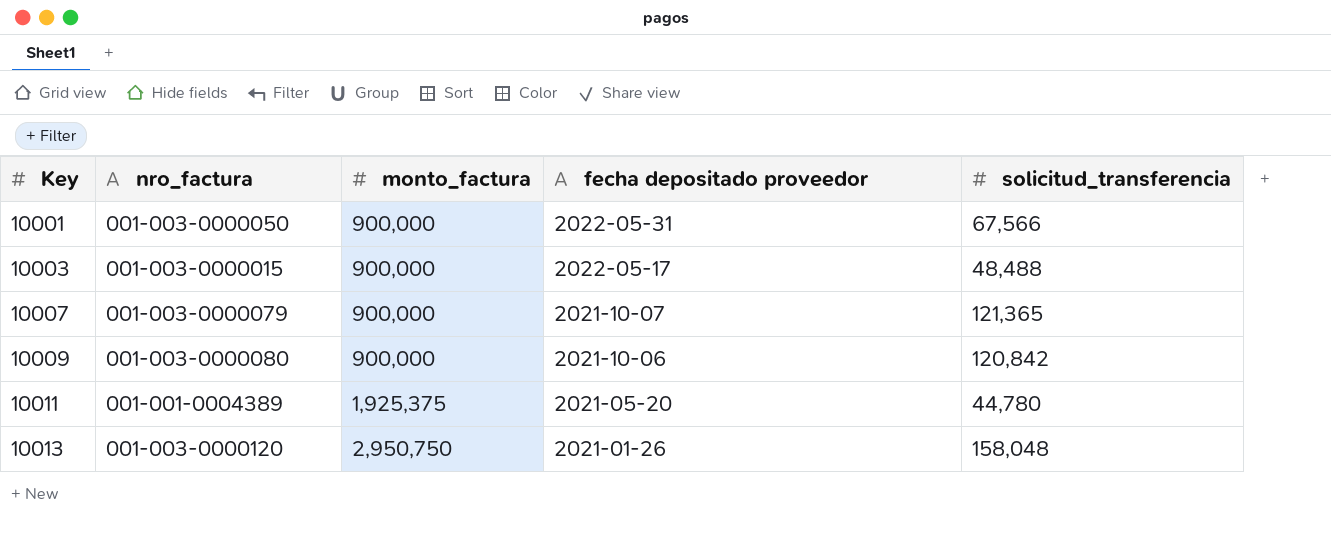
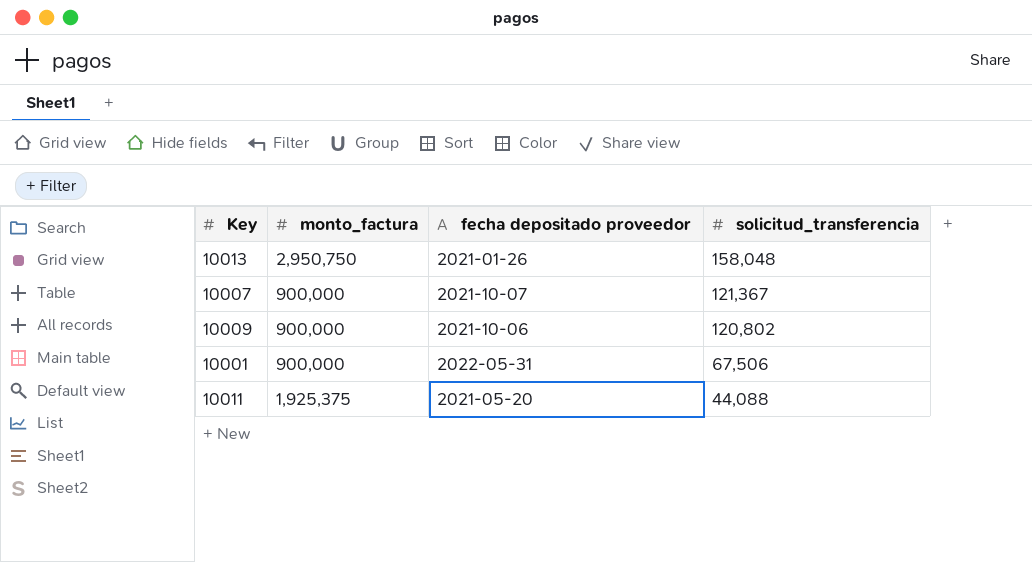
row order: Key ascending -> solicitud_transferencia descending
column nro_factura | position: 2 -> none
row 10003: 001-003-0000015 | 900,000 | 2022-05-17 | 48,488 -> none
10007 | solicitud_transferencia: 121,365 -> 121,367
10009 | solicitud_transferencia: 120,842 -> 120,802
10001 | solicitud_transferencia: 67,566 -> 67,506
10011 | solicitud_transferencia: 44,780 -> 44,088

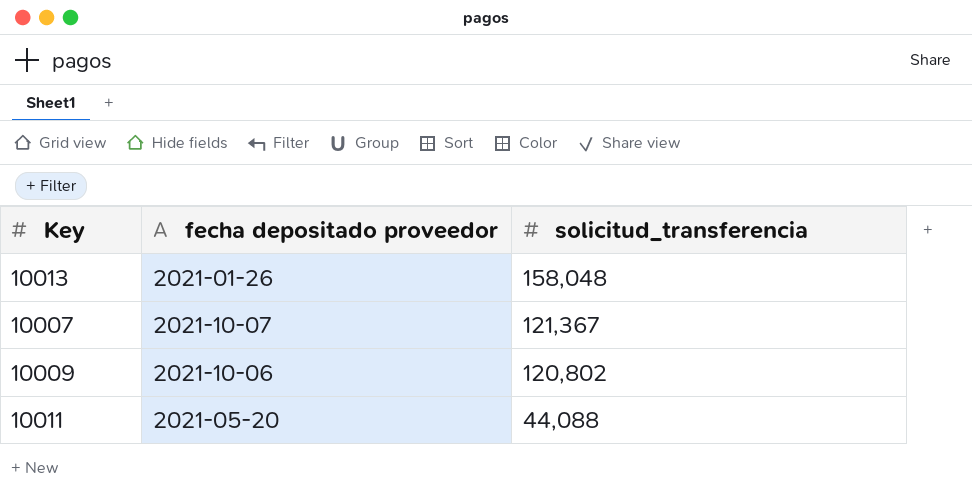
column monto_factura | position: 2 -> none
row 10001: 900,000 | 2022-05-31 | 67,506 -> none

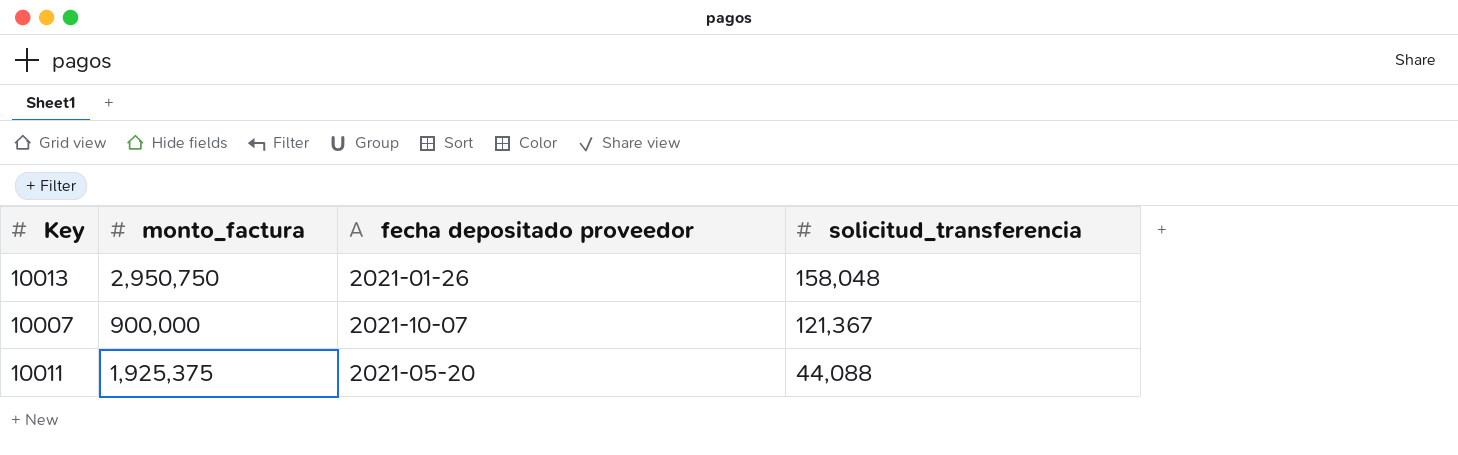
column monto_factura | position: none -> 2
row 10009: 2021-10-06 | 120,802 -> none

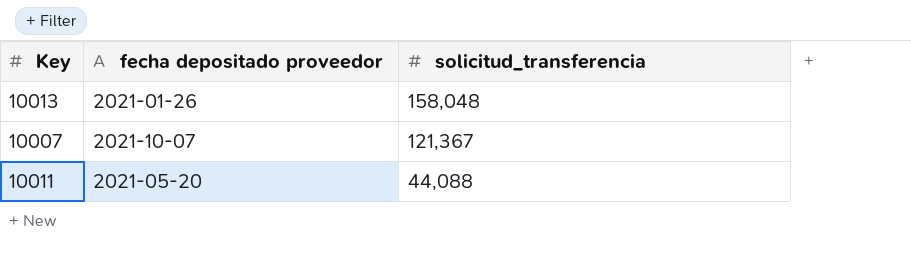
column monto_factura | position: 2 -> none

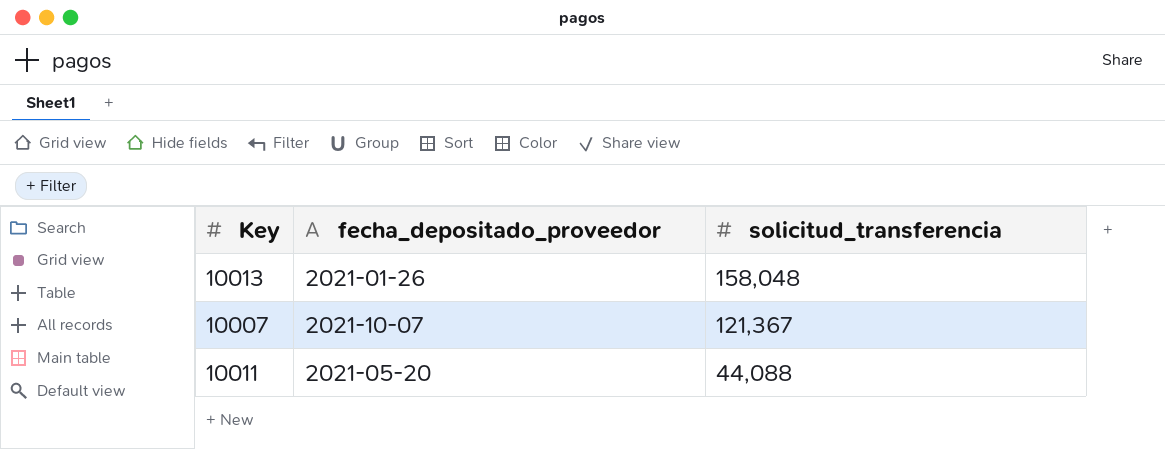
column name: fecha depositado proveedor -> fecha_depositado_proveedor

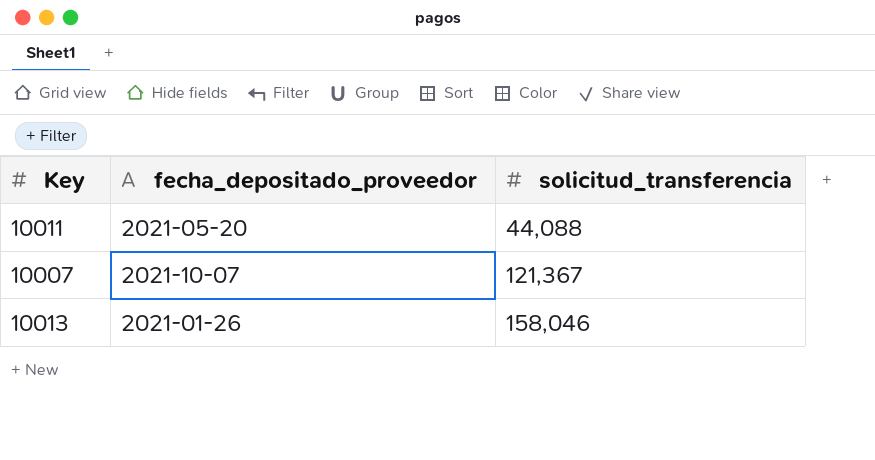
row order: solicitud_transferencia descending -> solicitud_transferencia ascending
10013 | solicitud_transferencia: 158,048 -> 158,046

